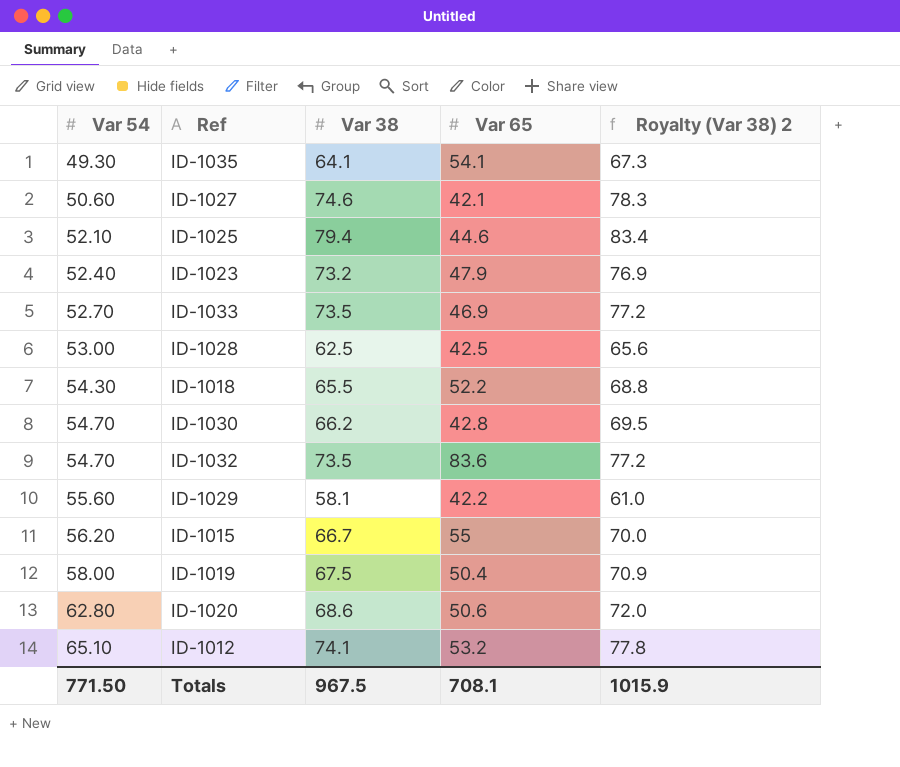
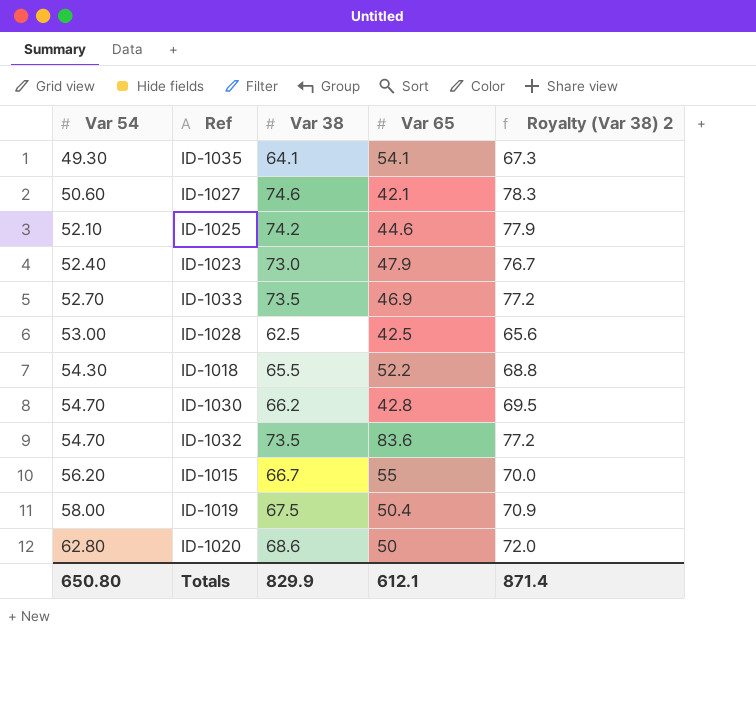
row ID-1029: 55.60 | 58.1 | 42.2 | 61.0 -> none
row ID-1012: 65.10 | 74.1 | 53.2 | 77.8 -> none
ID-1025 | Var 38: 79.4 -> 74.2
ID-1025 | Royalty (Var 38) 2: 83.4 -> 77.9
ID-1023 | Var 38: 73.2 -> 73.0
ID-1023 | Royalty (Var 38) 2: 76.9 -> 76.7
ID-1020 | Var 65: 50.6 -> 50
Totals | Var 54: 771.50 -> 650.80
Totals | Var 38: 967.5 -> 829.9
Totals | Var 65: 708.1 -> 612.1
Totals | Royalty (Var 38) 2: 1015.9 -> 871.4

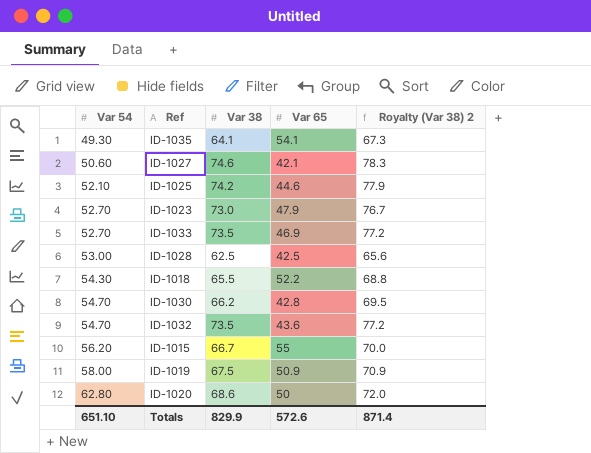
ID-1023 | Var 54: 52.40 -> 52.70
ID-1032 | Var 65: 83.6 -> 43.6
ID-1019 | Var 65: 50.4 -> 50.9
Totals | Var 54: 650.80 -> 651.10
Totals | Var 65: 612.1 -> 572.6

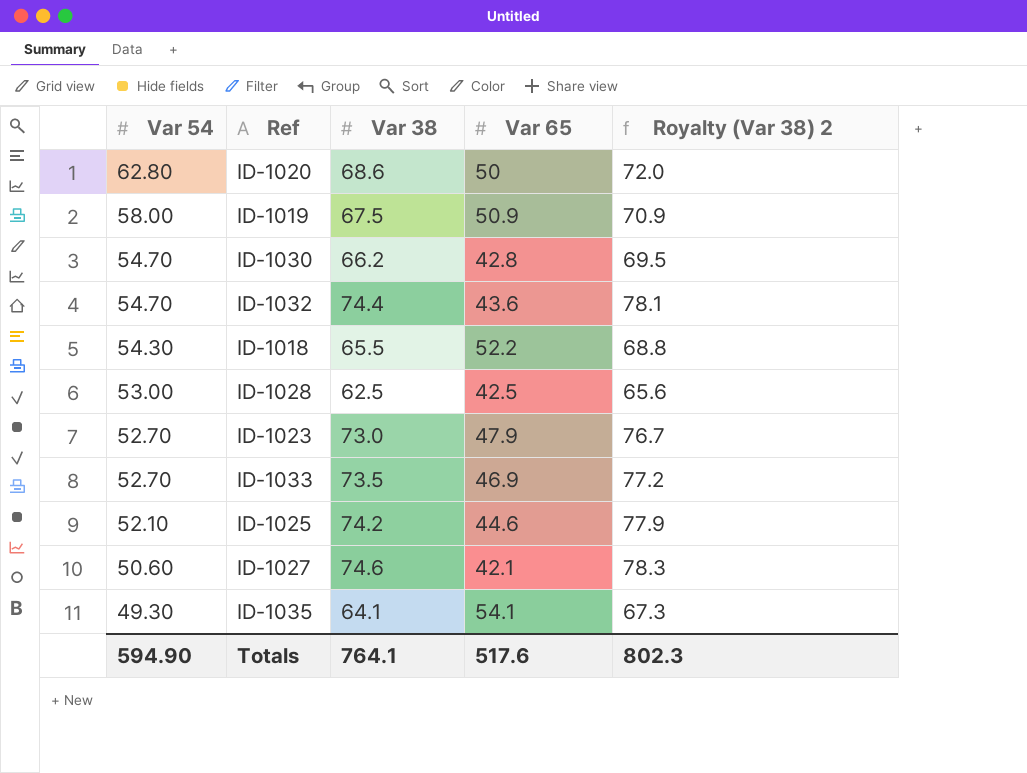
row order: Var 54 ascending -> Var 54 descending
row ID-1015: 56.20 | 66.7 | 55 | 70.0 -> none
ID-1032 | Var 38: 73.5 -> 74.4
ID-1032 | Royalty (Var 38) 2: 77.2 -> 78.1
Totals | Var 54: 651.10 -> 594.90
Totals | Var 38: 829.9 -> 764.1
Totals | Var 65: 572.6 -> 517.6
Totals | Royalty (Var 38) 2: 871.4 -> 802.3

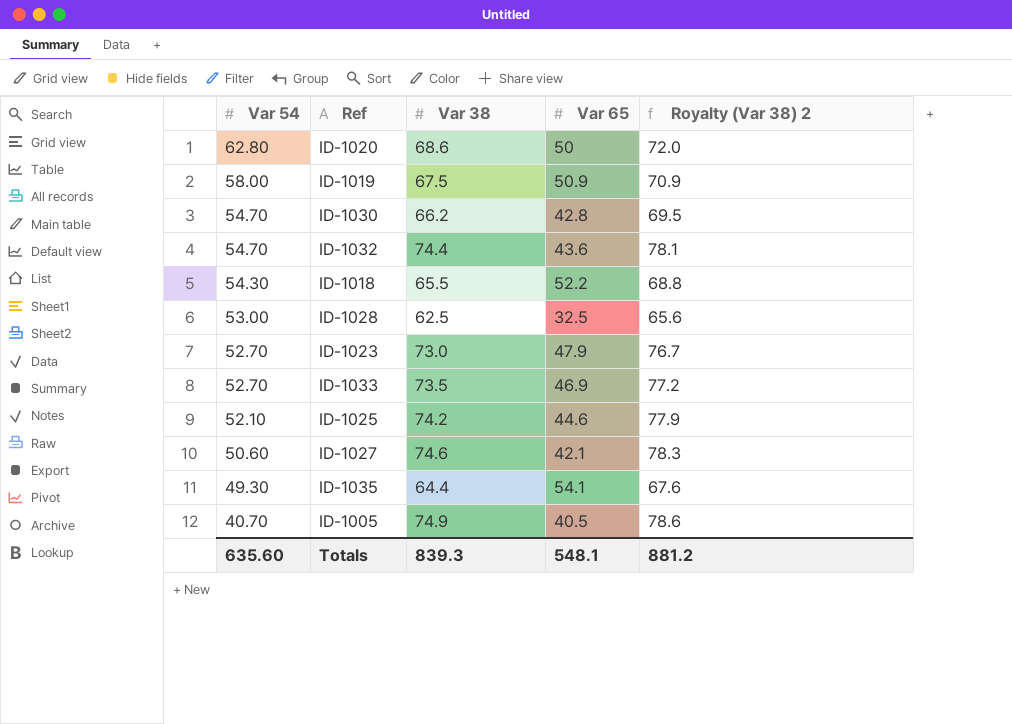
ID-1028 | Var 65: 42.5 -> 32.5
ID-1035 | Var 38: 64.1 -> 64.4
ID-1035 | Royalty (Var 38) 2: 67.3 -> 67.6
row ID-1005: none -> 40.70 | 74.9 | 40.5 | 78.6
Totals | Var 54: 594.90 -> 635.60
Totals | Var 38: 764.1 -> 839.3
Totals | Var 65: 517.6 -> 548.1
Totals | Royalty (Var 38) 2: 802.3 -> 881.2

